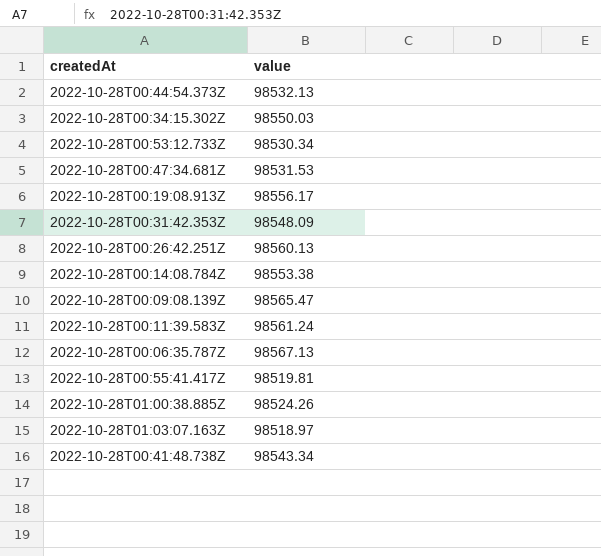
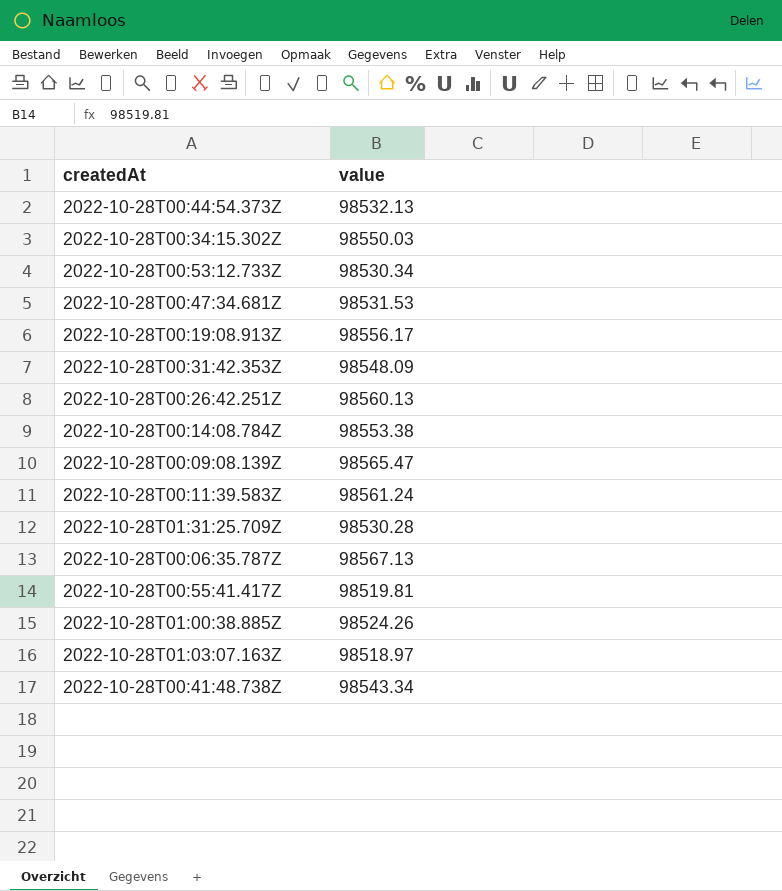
row 2022-10-28T01:31:25.709Z: none -> 98530.28

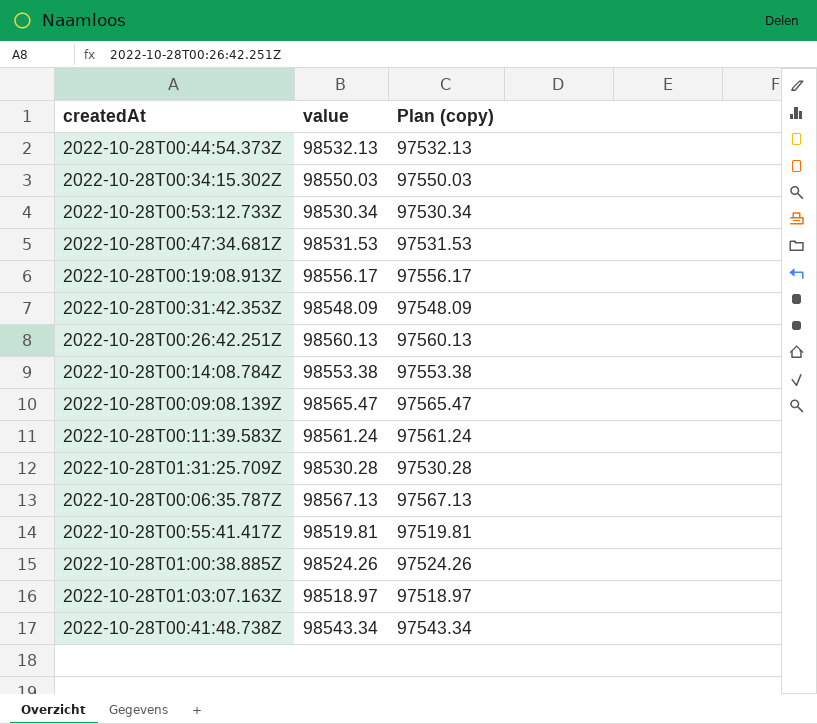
column Plan (copy) | formula: none -> [value] - 1000

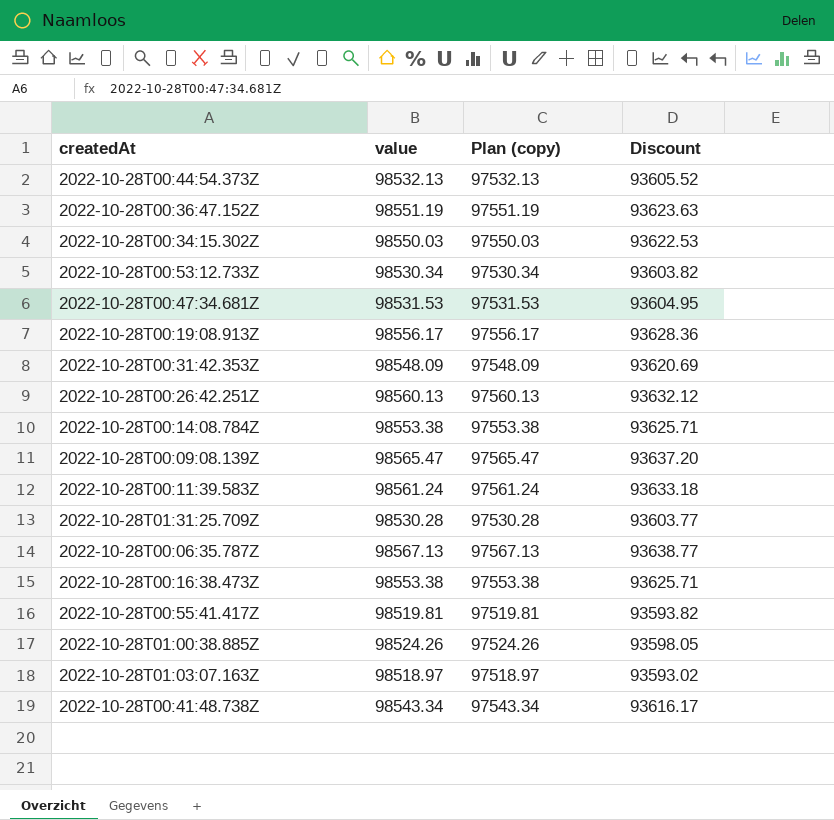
column Discount | formula: none -> [value] * 0.95
row 2022-10-28T00:36:47.152Z: none -> 98551.19 | 97551.19 | 93623.63
row 2022-10-28T00:16:38.473Z: none -> 98553.38 | 97553.38 | 93625.71

